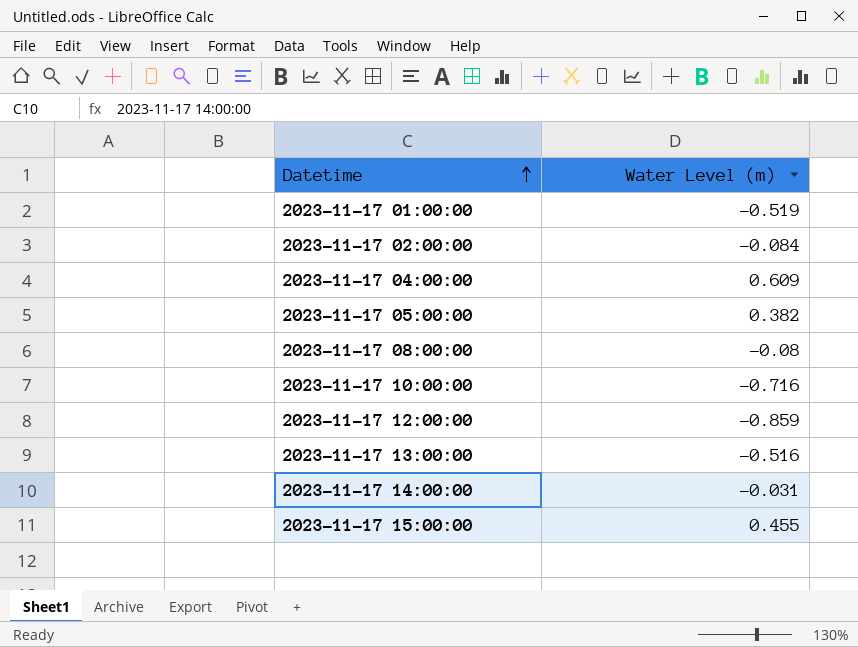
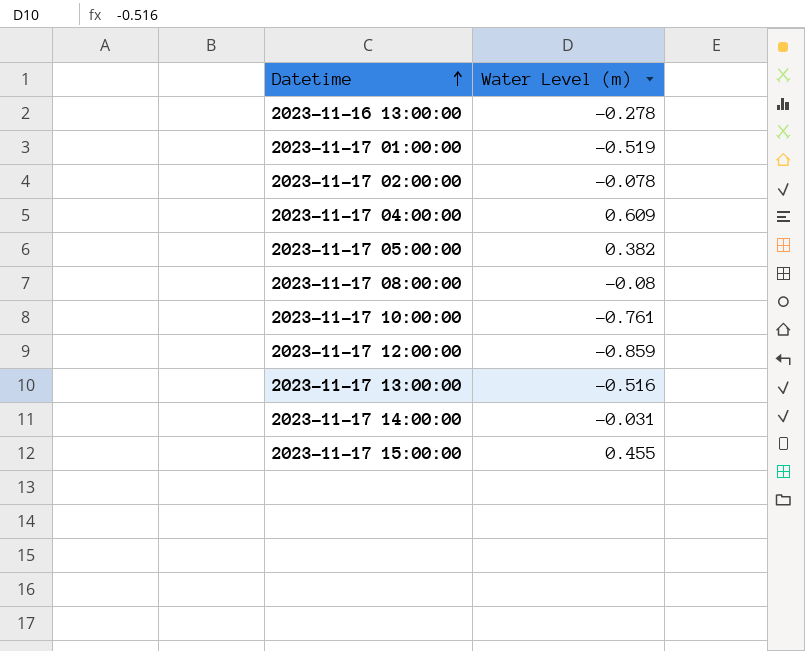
row 2023-11-16 13:00:00: none -> -0.278
2023-11-17 02:00:00 | Water Level (m): -0.084 -> -0.078
2023-11-17 10:00:00 | Water Level (m): -0.716 -> -0.761

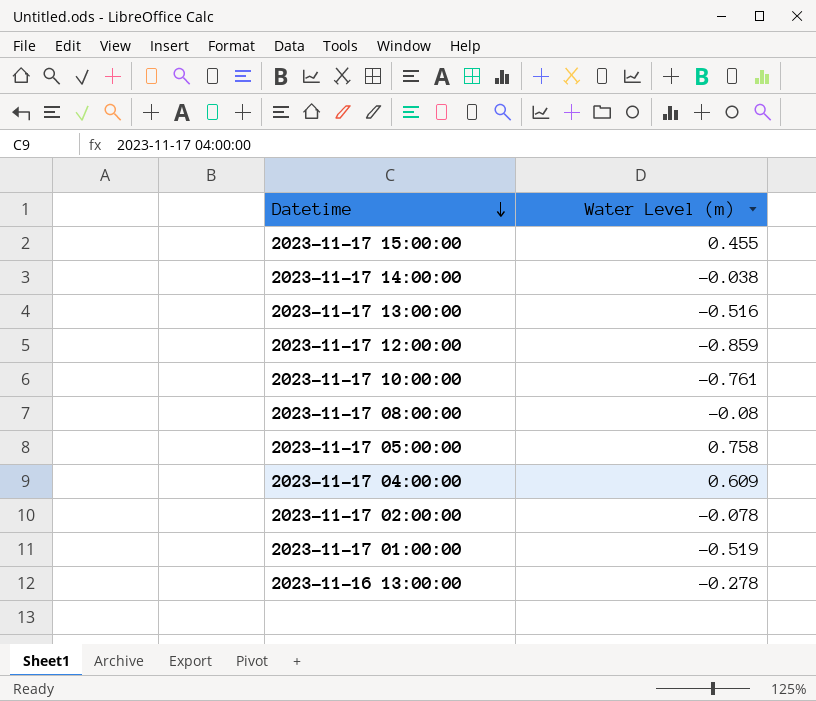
row order: Datetime ascending -> Datetime descending
2023-11-17 14:00:00 | Water Level (m): -0.031 -> -0.038
2023-11-17 05:00:00 | Water Level (m): 0.382 -> 0.758

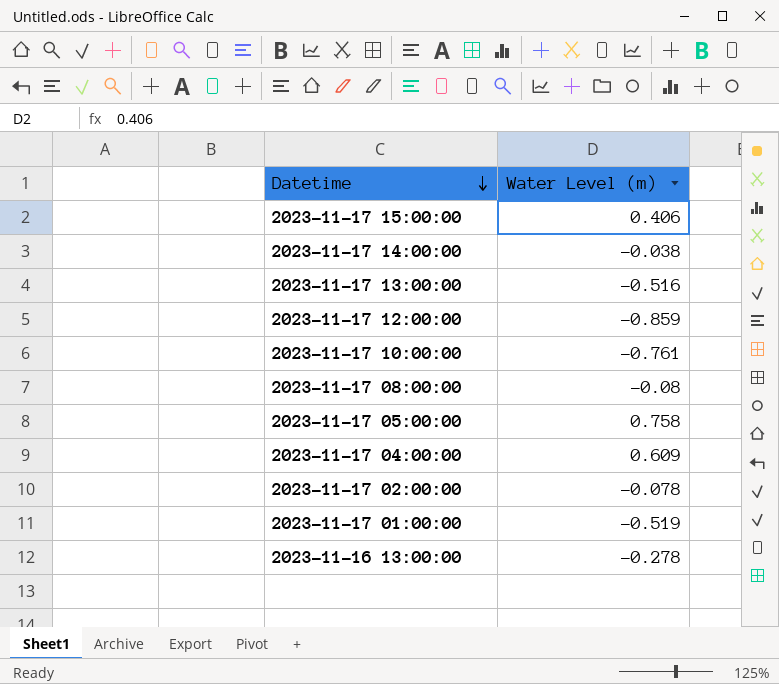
2023-11-17 15:00:00 | Water Level (m): 0.455 -> 0.406

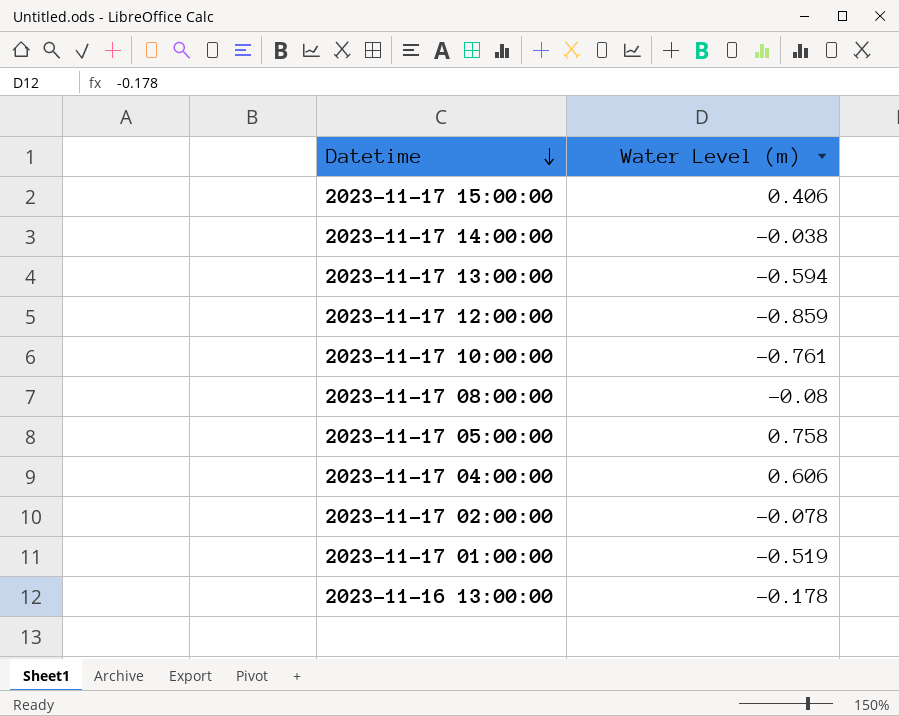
2023-11-17 13:00:00 | Water Level (m): -0.516 -> -0.594
2023-11-17 04:00:00 | Water Level (m): 0.609 -> 0.606
2023-11-16 13:00:00 | Water Level (m): -0.278 -> -0.178

